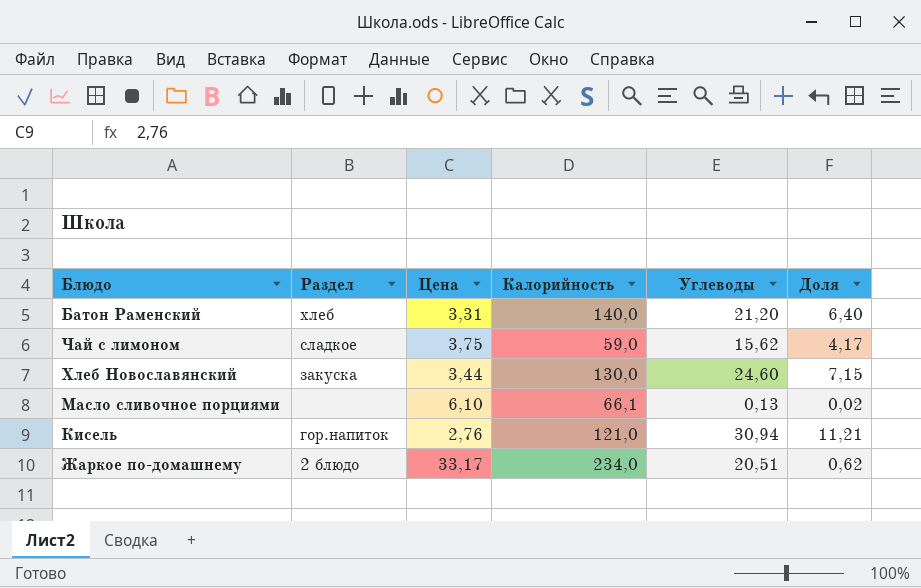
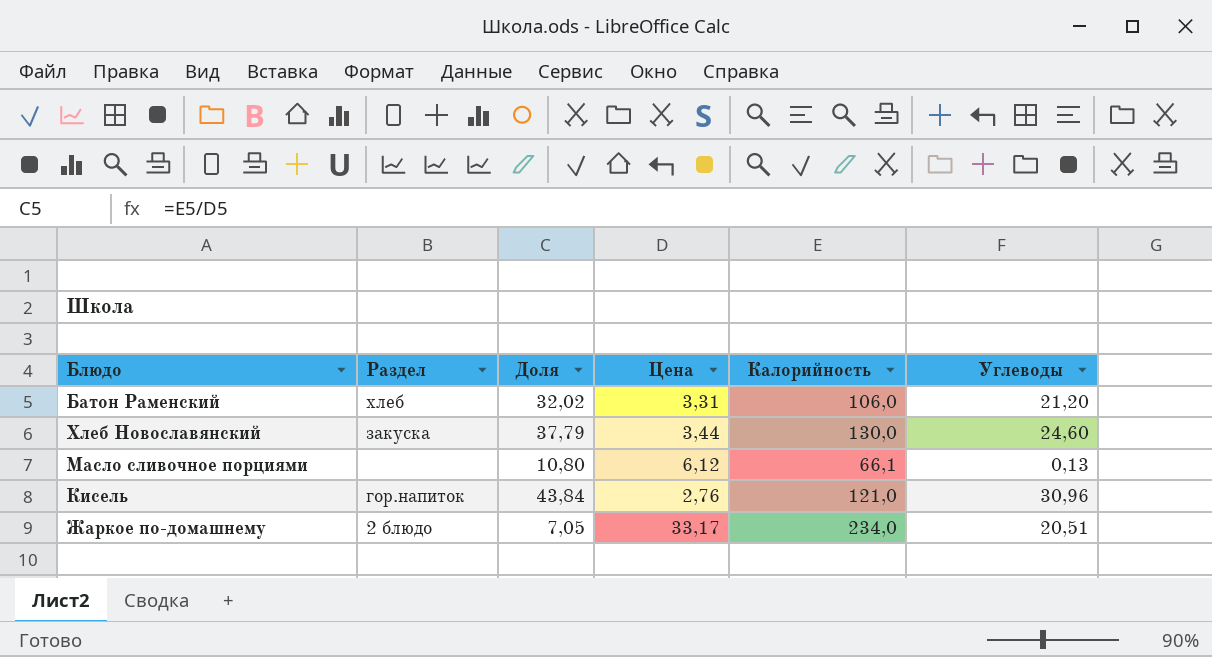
column Доля | formula: [Углеводы] / [Цена] -> [Калорийность] / [Цена]
column Доля | position: 6 -> 3
row Чай с лимоном: сладкое | 3,75 | 59,0 | 15,62 | 4,17 -> none
Батон Раменский | Калорийность: 140,0 -> 106,0
Масло сливочное порциями | Цена: 6,10 -> 6,12
Кисель | Углеводы: 30,94 -> 30,96

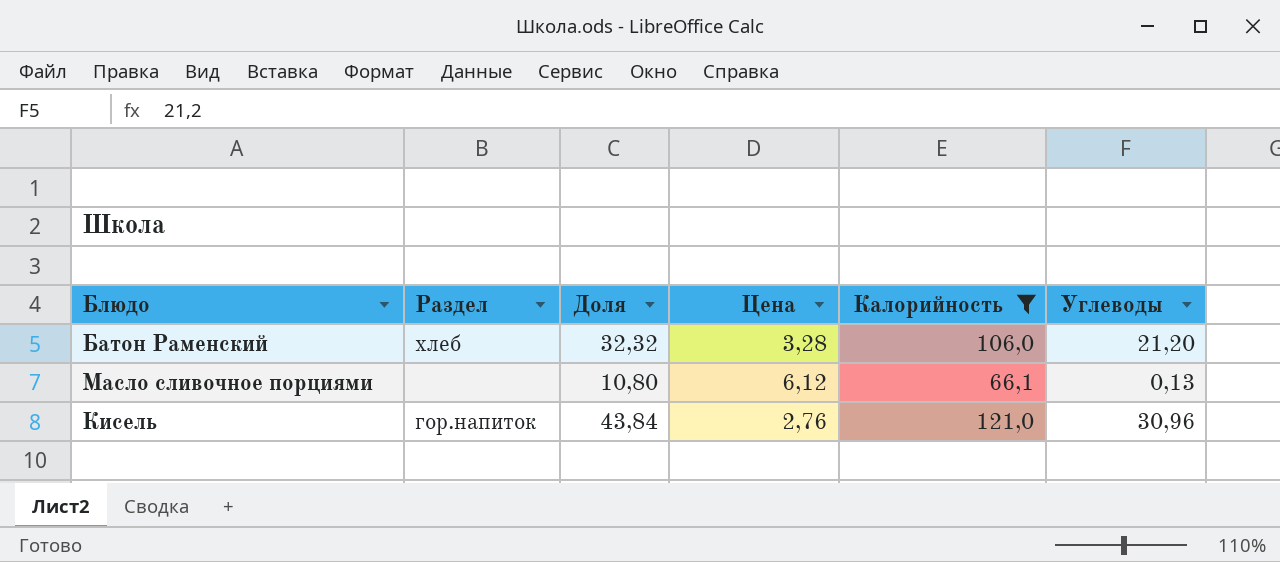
filter: none -> Калорийность <= 121,0
Батон Раменский | Доля: 32,02 -> 32,32
Батон Раменский | Цена: 3,31 -> 3,28

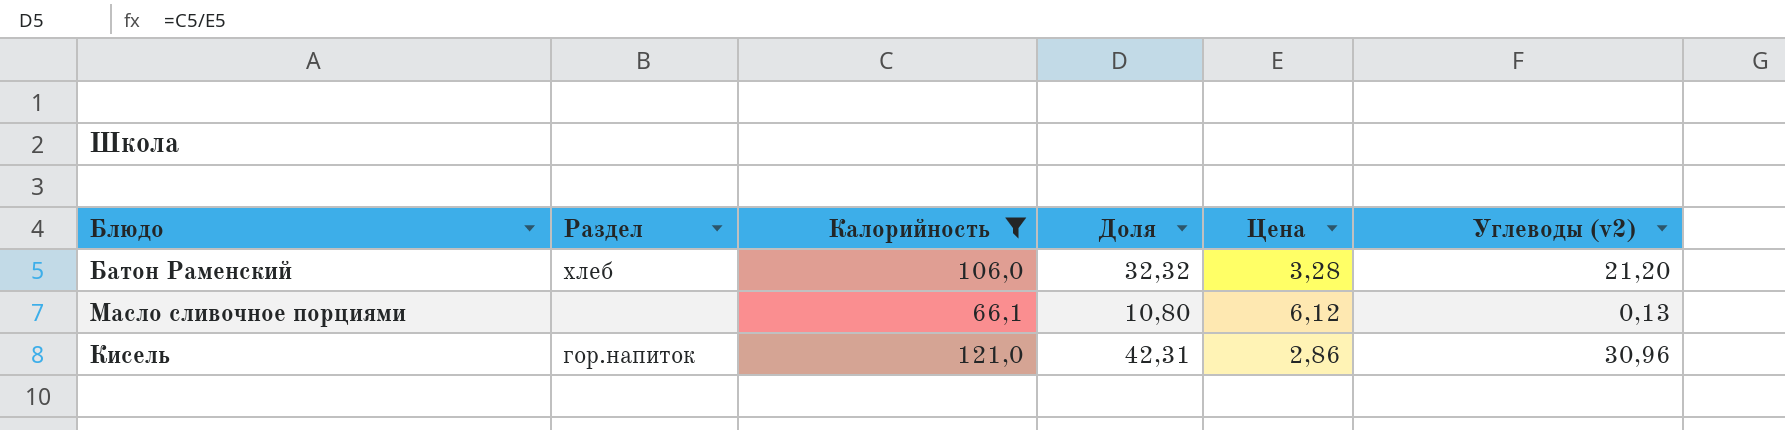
column Калорийность | position: 5 -> 3
column name: Углеводы -> Углеводы (v2)
Кисель | Доля: 43,84 -> 42,31
Кисель | Цена: 2,76 -> 2,86

